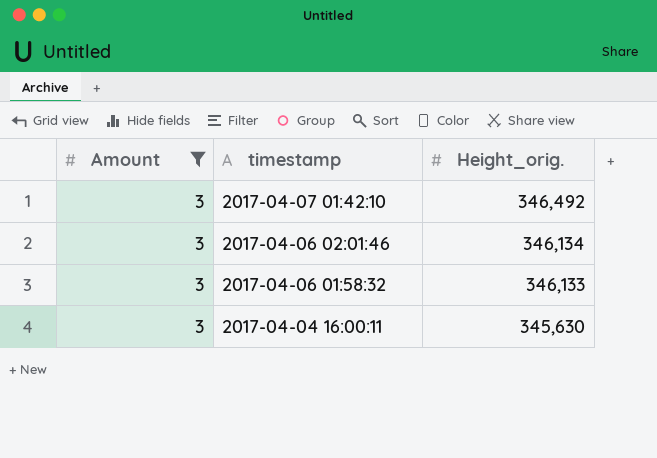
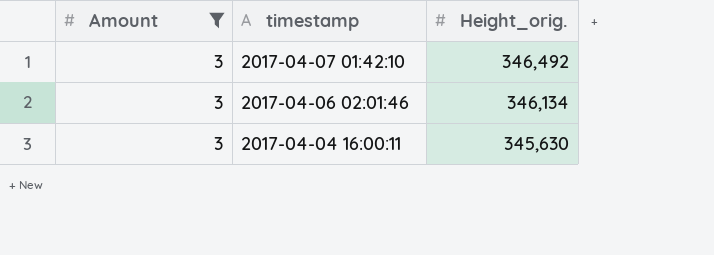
row 2017-04-06 01:58:32: 3 | 346,133 -> none

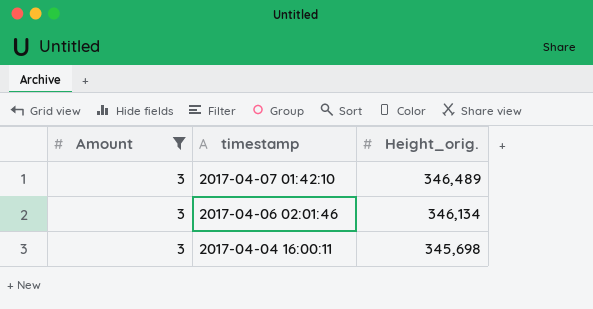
2017-04-07 01:42:10 | Height_orig.: 346,492 -> 346,489
2017-04-04 16:00:11 | Height_orig.: 345,630 -> 345,698

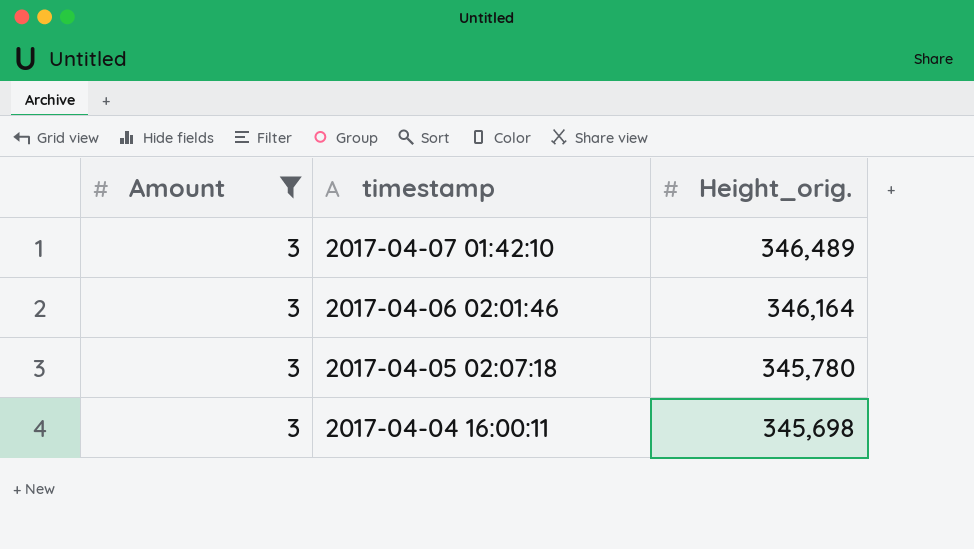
2017-04-06 02:01:46 | Height_orig.: 346,134 -> 346,164
row 2017-04-05 02:07:18: none -> 3 | 345,780

